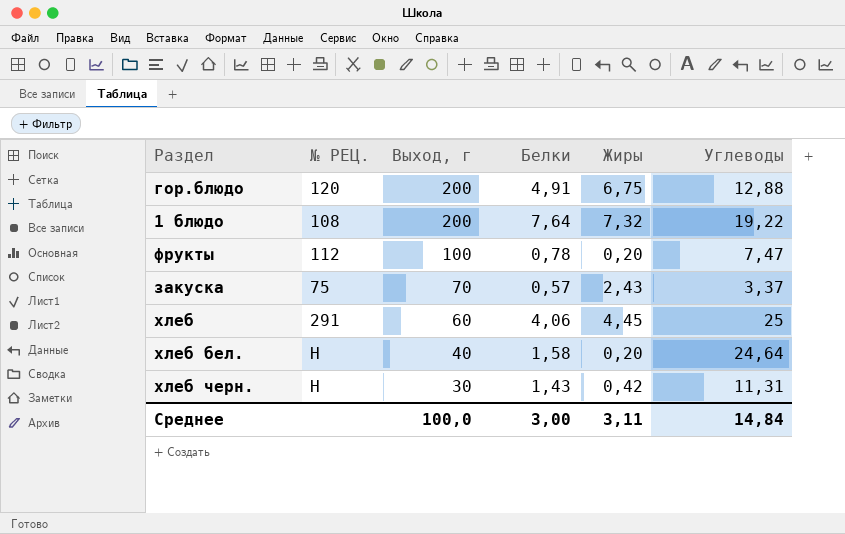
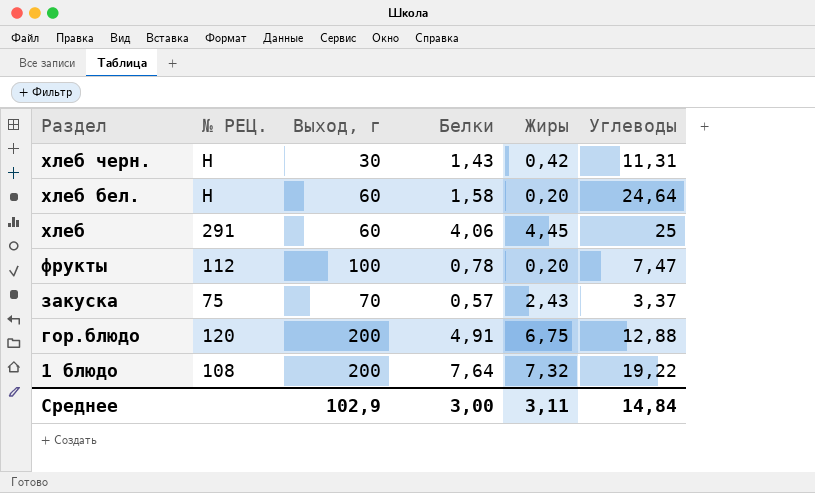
row order: Выход, г descending -> Раздел descending
хлеб бел. | Выход, г: 40 -> 60
Среднее | Выход, г: 100,0 -> 102,9

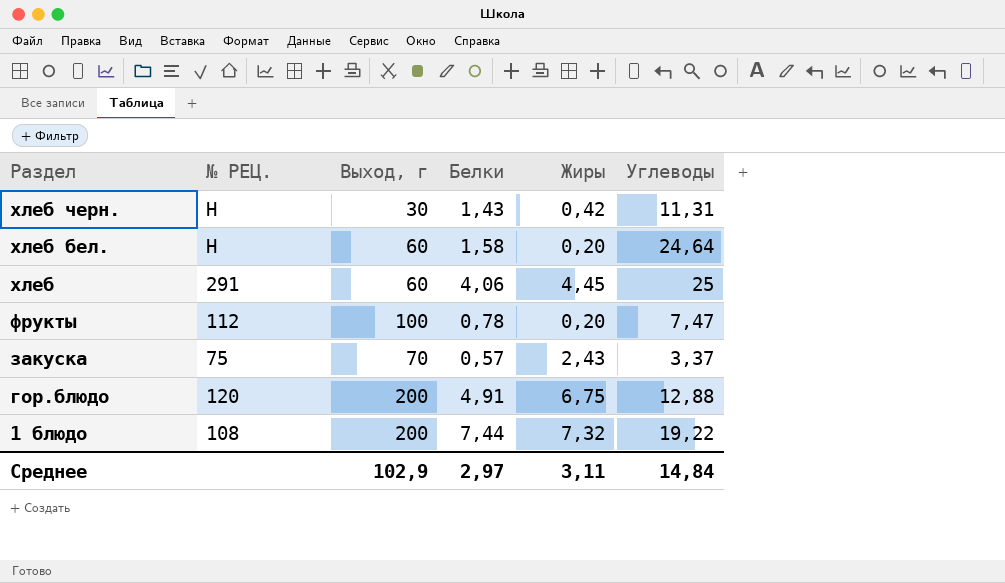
1 блюдо | Белки: 7,64 -> 7,44
Среднее | Белки: 3,00 -> 2,97

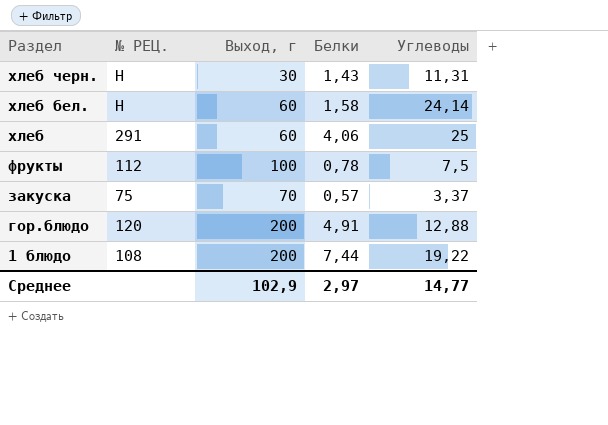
column Жиры | position: 5 -> none
хлеб бел. | Углеводы: 24,64 -> 24,14
фрукты | Углеводы: 7,47 -> 7,5
Среднее | Углеводы: 14,84 -> 14,77

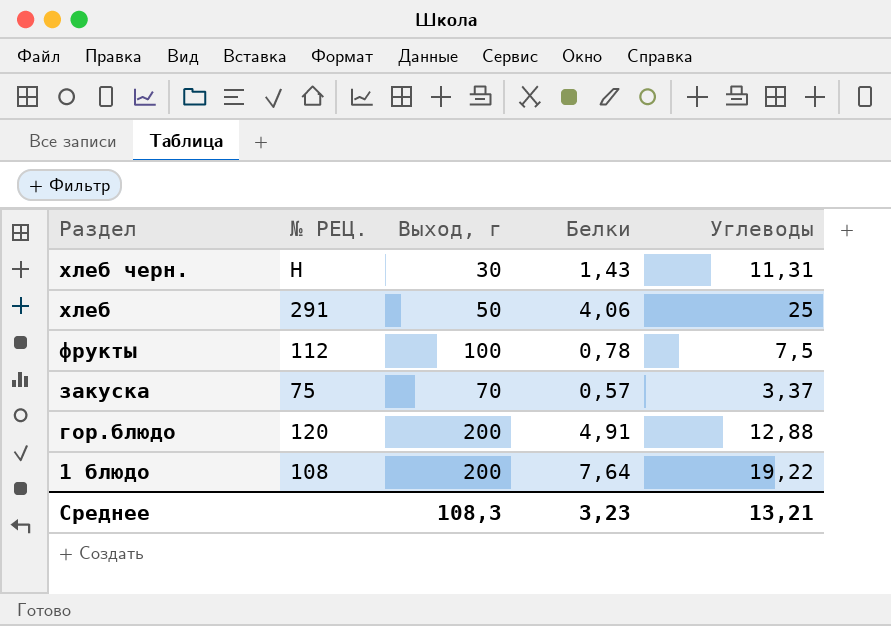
row хлеб бел.: Н | 60 | 1,58 | 24,14 -> none
хлеб | Выход, г: 60 -> 50
1 блюдо | Белки: 7,44 -> 7,64
Среднее | Выход, г: 102,9 -> 108,3
Среднее | Белки: 2,97 -> 3,23
Среднее | Углеводы: 14,77 -> 13,21

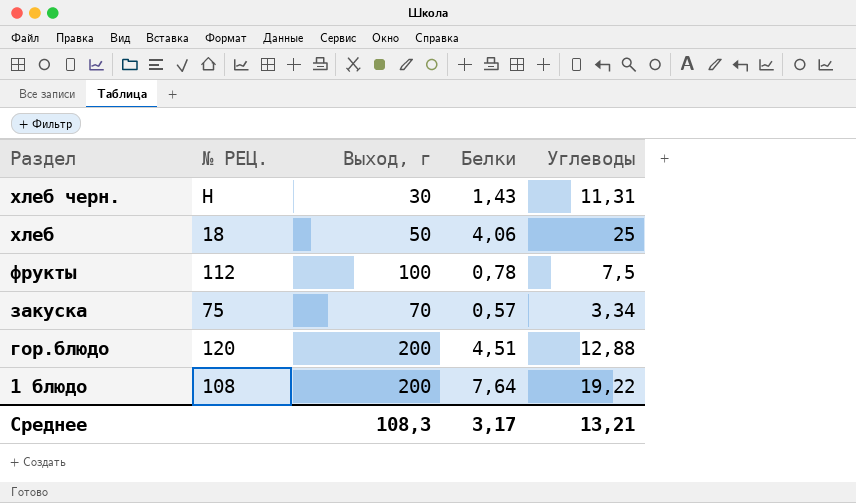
хлеб | № РЕЦ.: 291 -> 18
закуска | Углеводы: 3,37 -> 3,34
гор.блюдо | Белки: 4,91 -> 4,51
Среднее | Белки: 3,23 -> 3,17

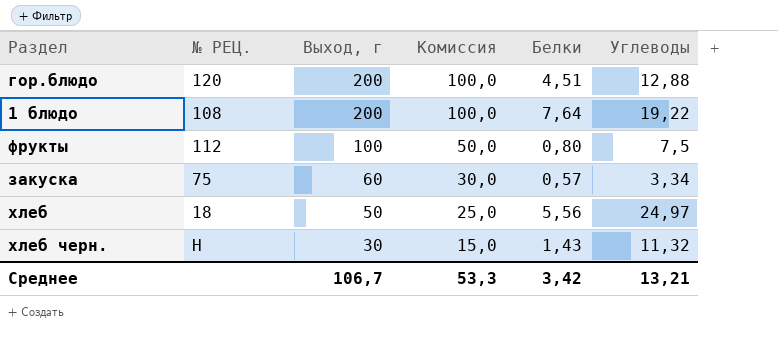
row order: Раздел descending -> Выход, г descending
column Комиссия | formula: none -> [Выход, г] * 0,5
фрукты | Белки: 0,78 -> 0,80
закуска | Выход, г: 70 -> 60
хлеб | Белки: 4,06 -> 5,56
хлеб | Углеводы: 25 -> 24,97
хлеб черн. | Углеводы: 11,31 -> 11,32
Среднее | Выход, г: 108,3 -> 106,7
Среднее | Белки: 3,17 -> 3,42

